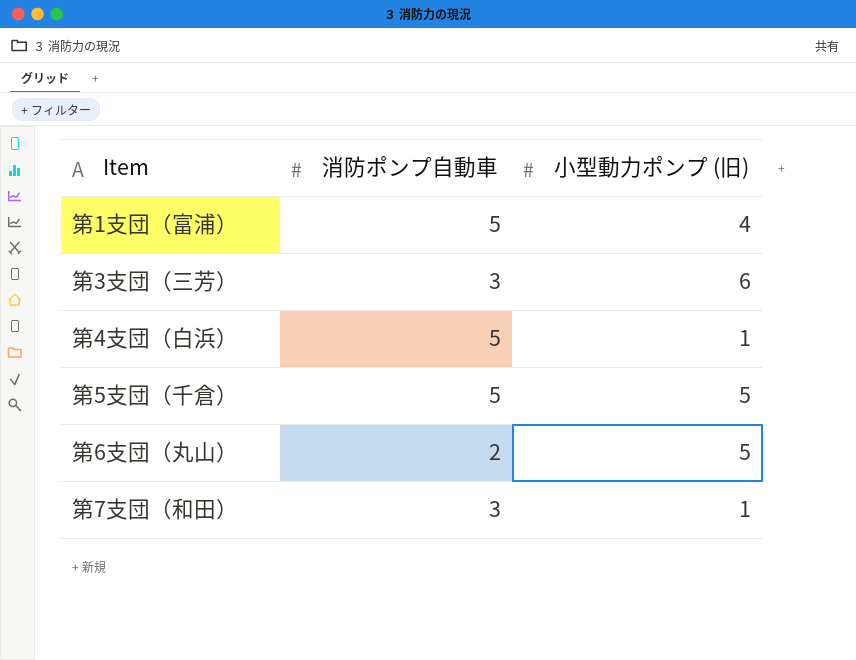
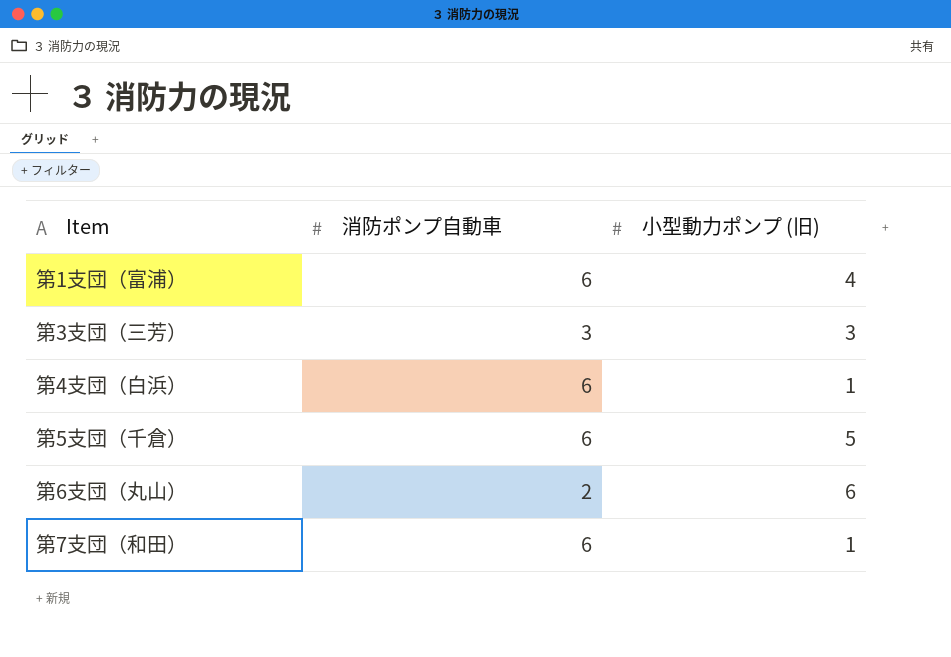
第1支団（富浦） | 消防ポンプ自動車: 5 -> 6
第3支団（三芳） | 小型動力ポンプ (旧): 6 -> 3
第4支団（白浜） | 消防ポンプ自動車: 5 -> 6
第5支団（千倉） | 消防ポンプ自動車: 5 -> 6
第6支団（丸山） | 小型動力ポンプ (旧): 5 -> 6
第7支団（和田） | 消防ポンプ自動車: 3 -> 6

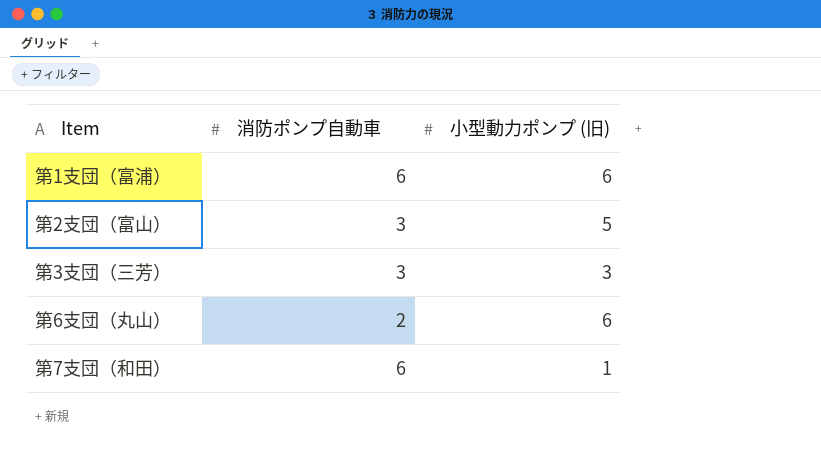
row 第4支団（白浜）: 6 | 1 -> none
row 第5支団（千倉）: 6 | 5 -> none
第1支団（富浦） | 小型動力ポンプ (旧): 4 -> 6
row 第2支団（富山）: none -> 3 | 5

